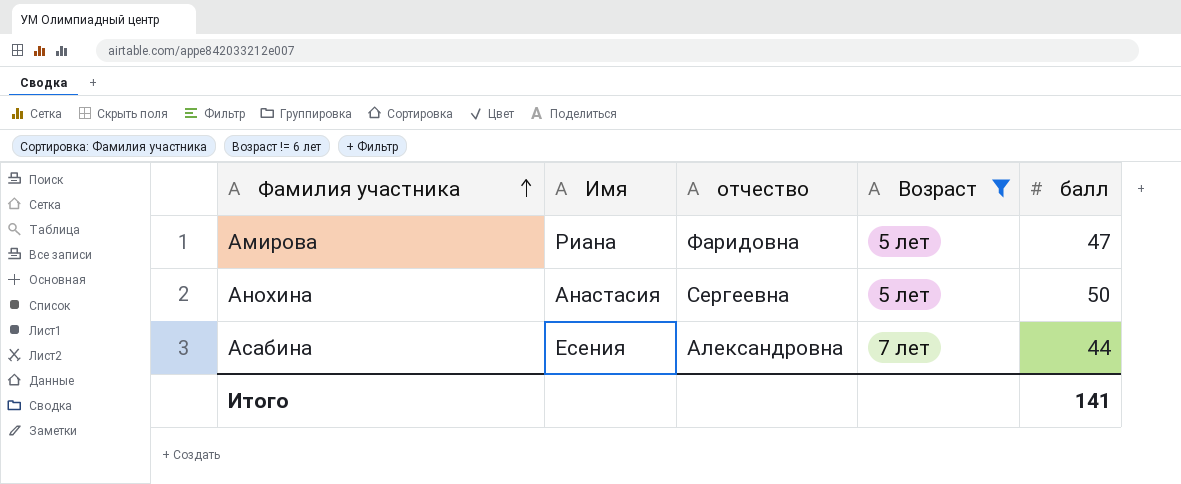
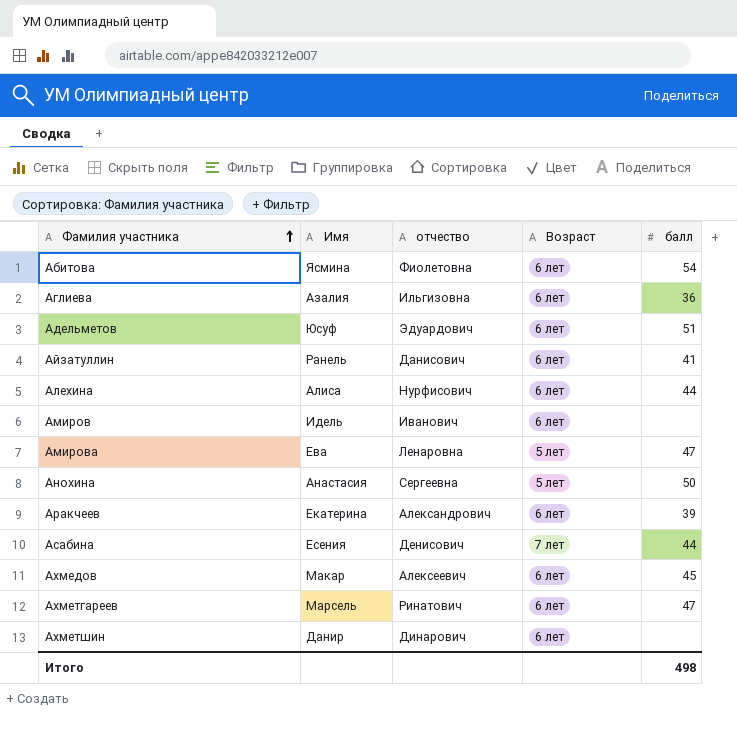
filter: Возраст != 6 лет -> none
Амирова | Имя: Риана -> Ева
Амирова | отчество: Фаридовна -> Ленаровна
Асабина | отчество: Александровна -> Денисович
Итого | балл: 141 -> 498

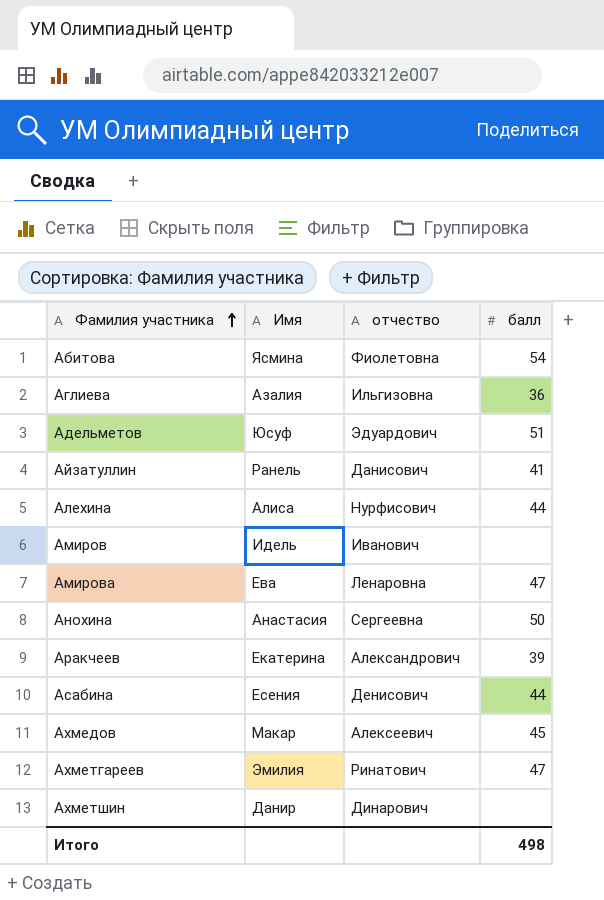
column Возраст | position: 4 -> none
Ахметгареев | Имя: Марсель -> Эмилия

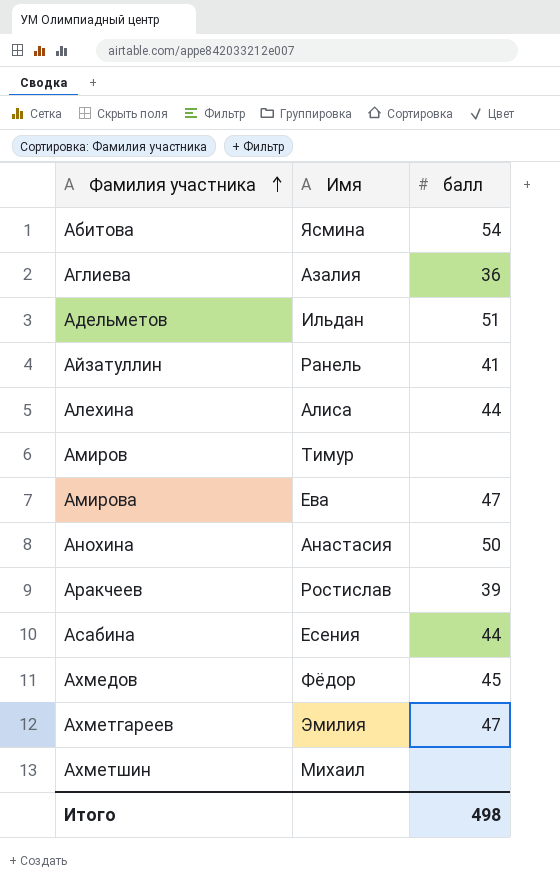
column отчество | position: 3 -> none
Адельметов | Имя: Юсуф -> Ильдан
Амиров | Имя: Идель -> Тимур
Аракчеев | Имя: Екатерина -> Ростислав
Ахмедов | Имя: Макар -> Фёдор
Ахметшин | Имя: Данир -> Михаил

